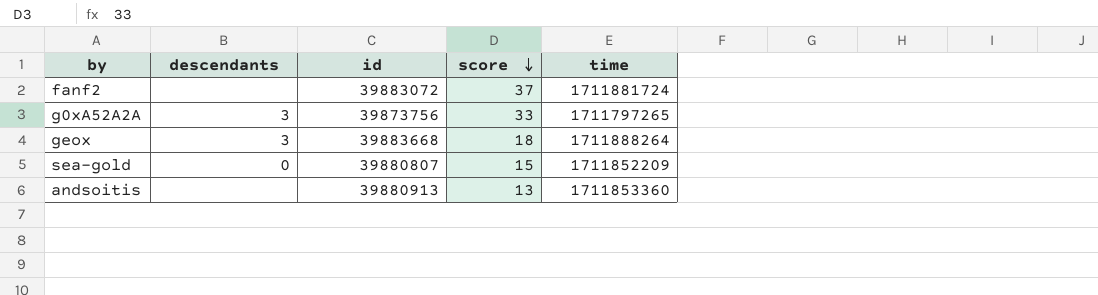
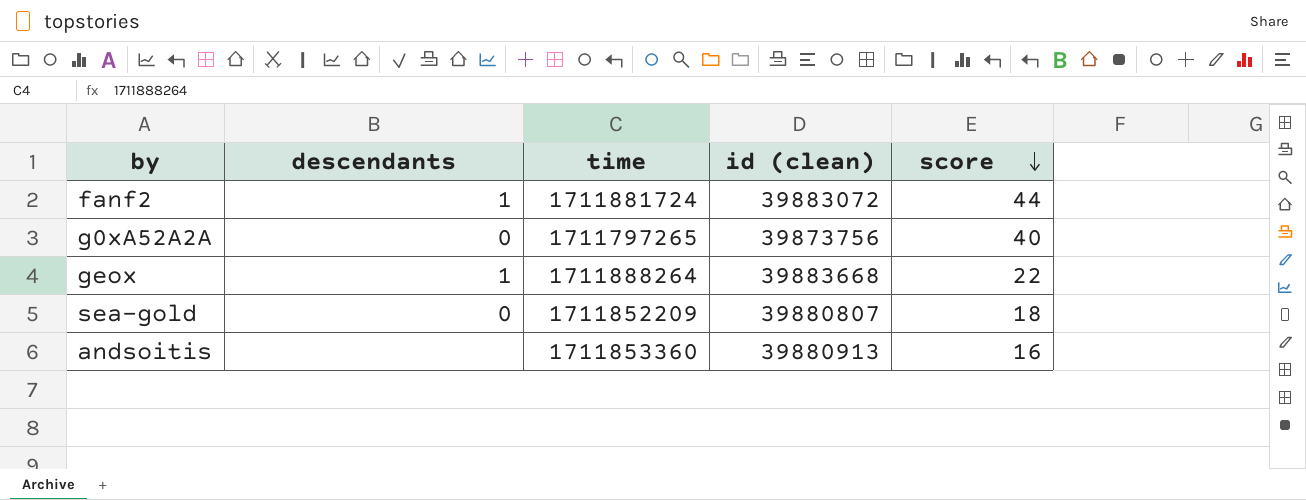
column time | position: 5 -> 3
column name: id -> id (clean)
fanf2 | descendants: none -> 1
fanf2 | score: 37 -> 44
g0xA52A2A | descendants: 3 -> 0
g0xA52A2A | score: 33 -> 40
geox | descendants: 3 -> 1
geox | score: 18 -> 22
sea-gold | score: 15 -> 18
andsoitis | score: 13 -> 16

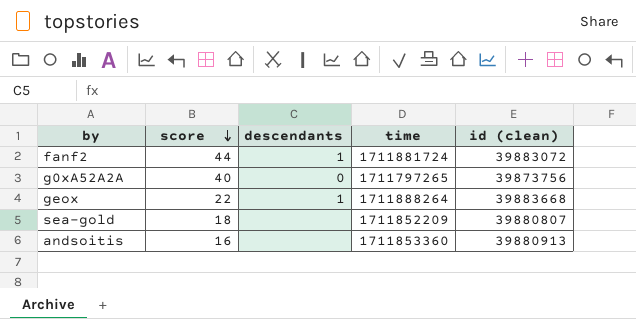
column score | position: 5 -> 2
sea-gold | descendants: 0 -> none

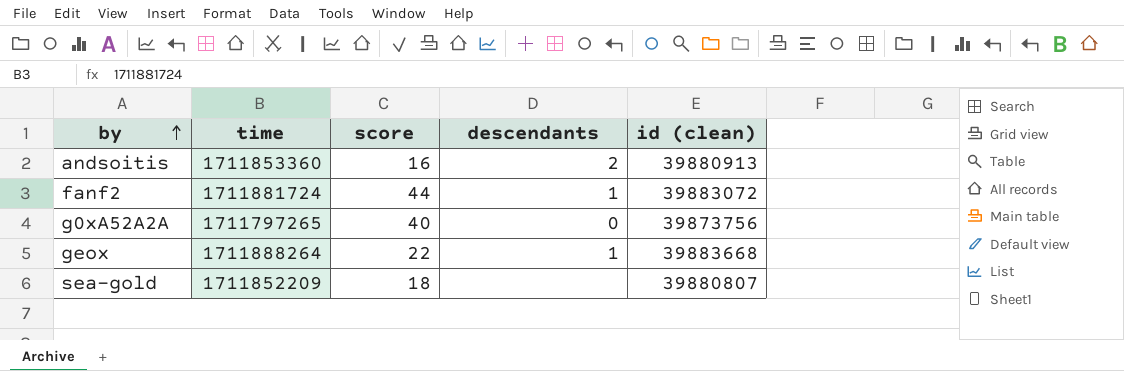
row order: score descending -> by ascending
column time | position: 4 -> 2
andsoitis | descendants: none -> 2

